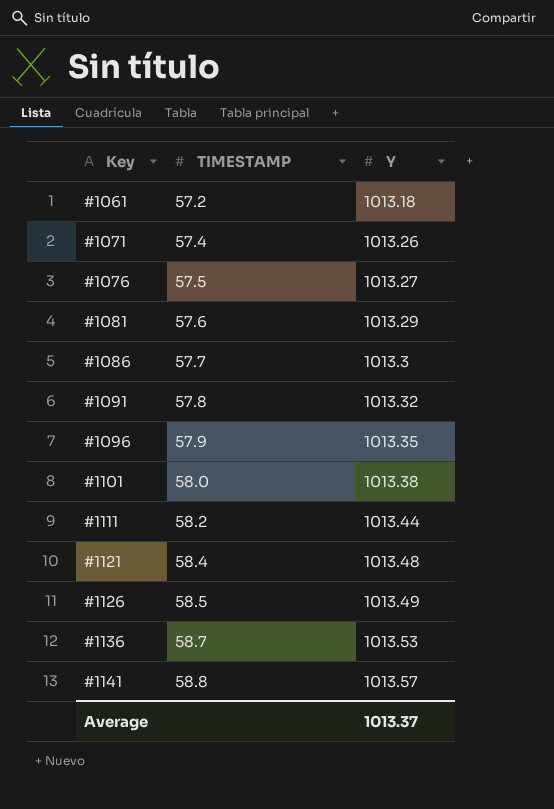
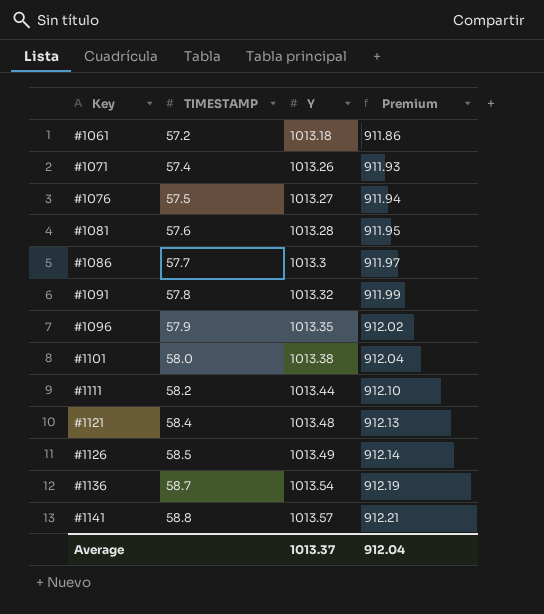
column Premium | formula: none -> [Y] * 0.9
#1081 | Y: 1013.29 -> 1013.28
#1136 | Y: 1013.53 -> 1013.54

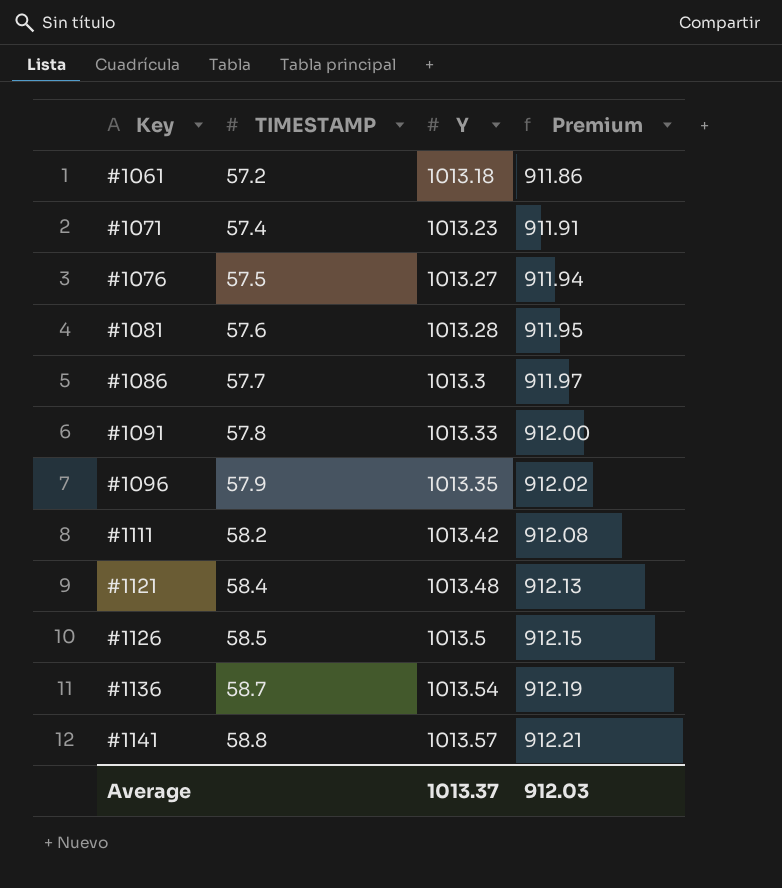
row #1101: 58.0 | 1013.38 | 912.04 -> none
#1071 | Y: 1013.26 -> 1013.23
#1071 | Premium: 911.93 -> 911.91
#1091 | Y: 1013.32 -> 1013.33
#1091 | Premium: 911.99 -> 912.00
#1111 | Y: 1013.44 -> 1013.42
#1111 | Premium: 912.10 -> 912.08
#1126 | Y: 1013.49 -> 1013.5
#1126 | Premium: 912.14 -> 912.15
Average | Premium: 912.04 -> 912.03

